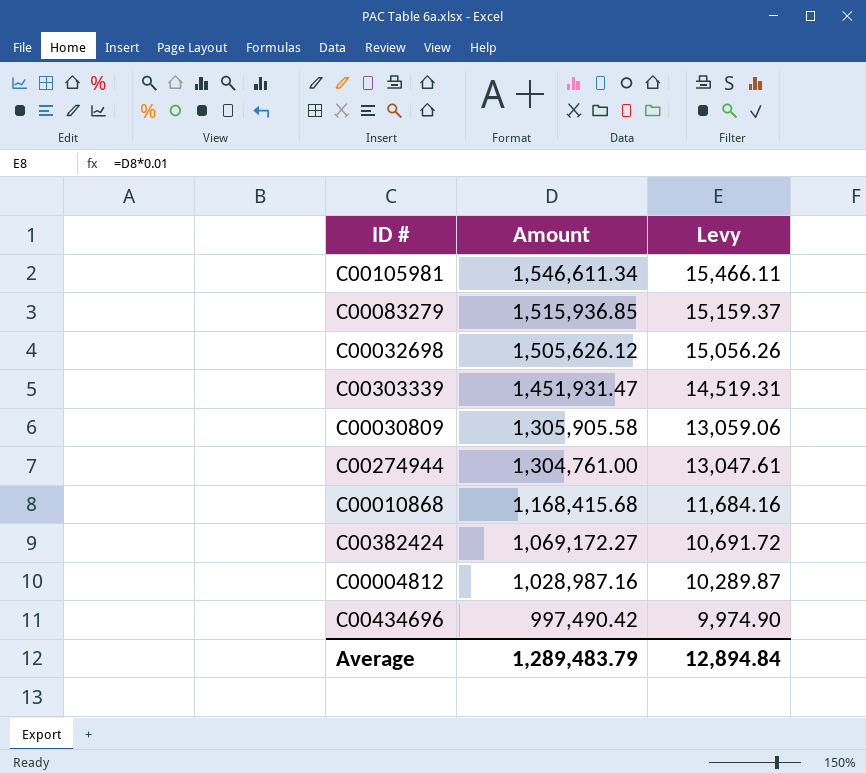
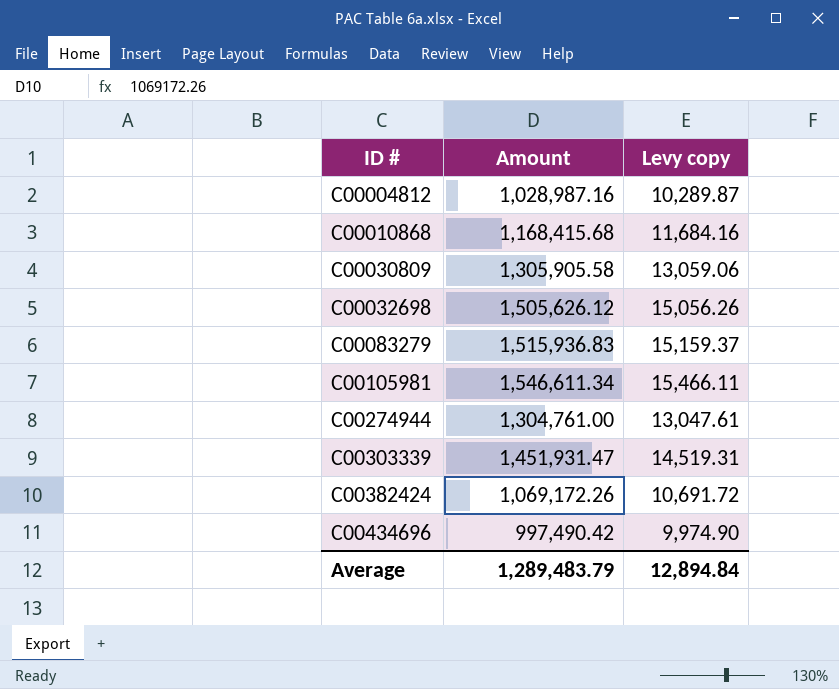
row order: Amount descending -> ID # ascending
column name: Levy -> Levy copy
C00083279 | Amount: 1,515,936.85 -> 1,515,936.83
C00382424 | Amount: 1,069,172.27 -> 1,069,172.26

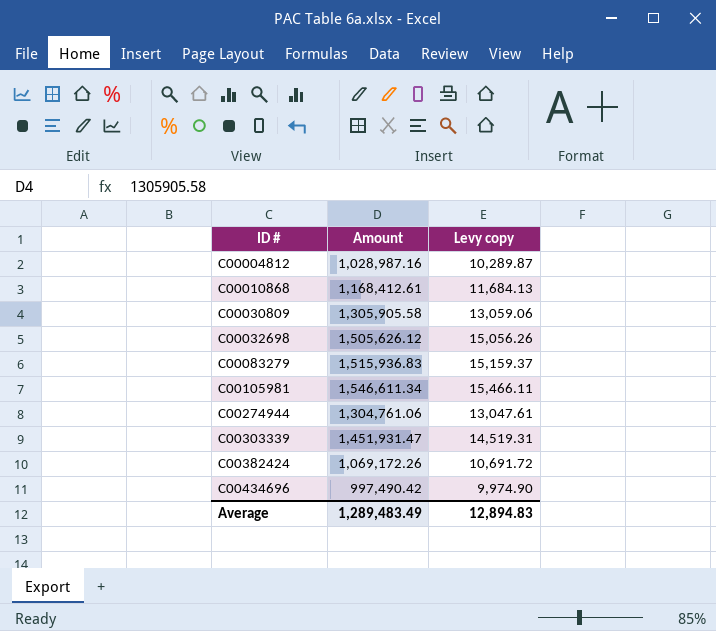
C00010868 | Amount: 1,168,415.68 -> 1,168,412.61
C00010868 | Levy copy: 11,684.16 -> 11,684.13
C00274944 | Amount: 1,304,761.00 -> 1,304,761.06
Average | Amount: 1,289,483.79 -> 1,289,483.49
Average | Levy copy: 12,894.84 -> 12,894.83

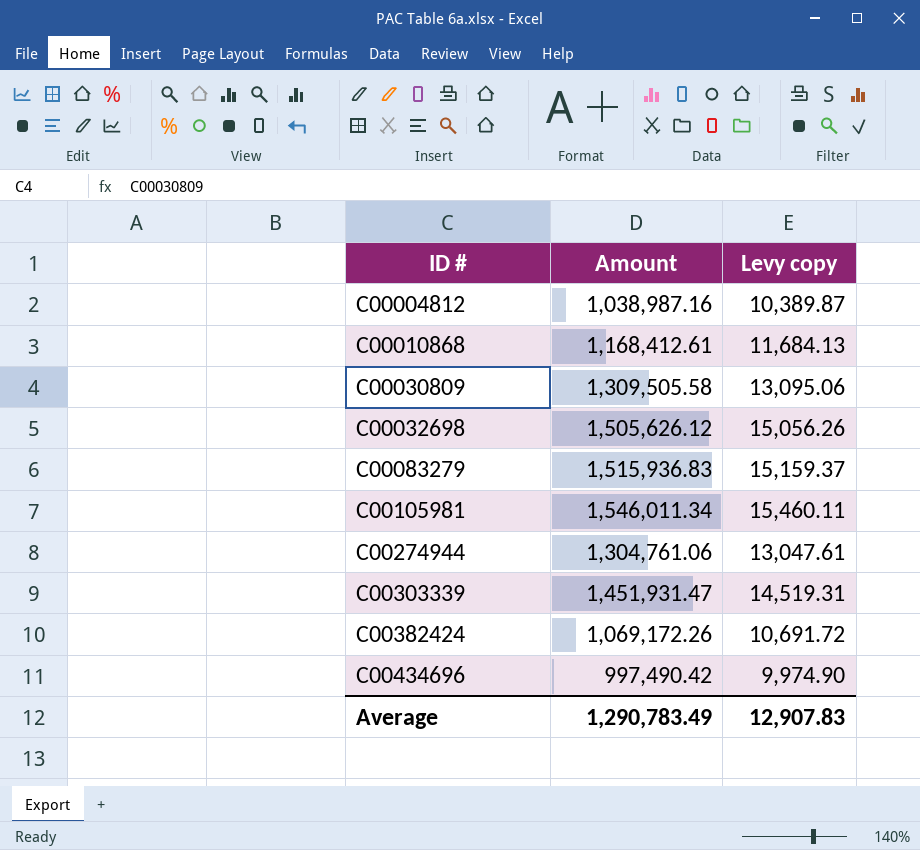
C00004812 | Amount: 1,028,987.16 -> 1,038,987.16
C00004812 | Levy copy: 10,289.87 -> 10,389.87
C00030809 | Amount: 1,305,905.58 -> 1,309,505.58
C00030809 | Levy copy: 13,059.06 -> 13,095.06
C00105981 | Amount: 1,546,611.34 -> 1,546,011.34
C00105981 | Levy copy: 15,466.11 -> 15,460.11
Average | Amount: 1,289,483.49 -> 1,290,783.49
Average | Levy copy: 12,894.83 -> 12,907.83

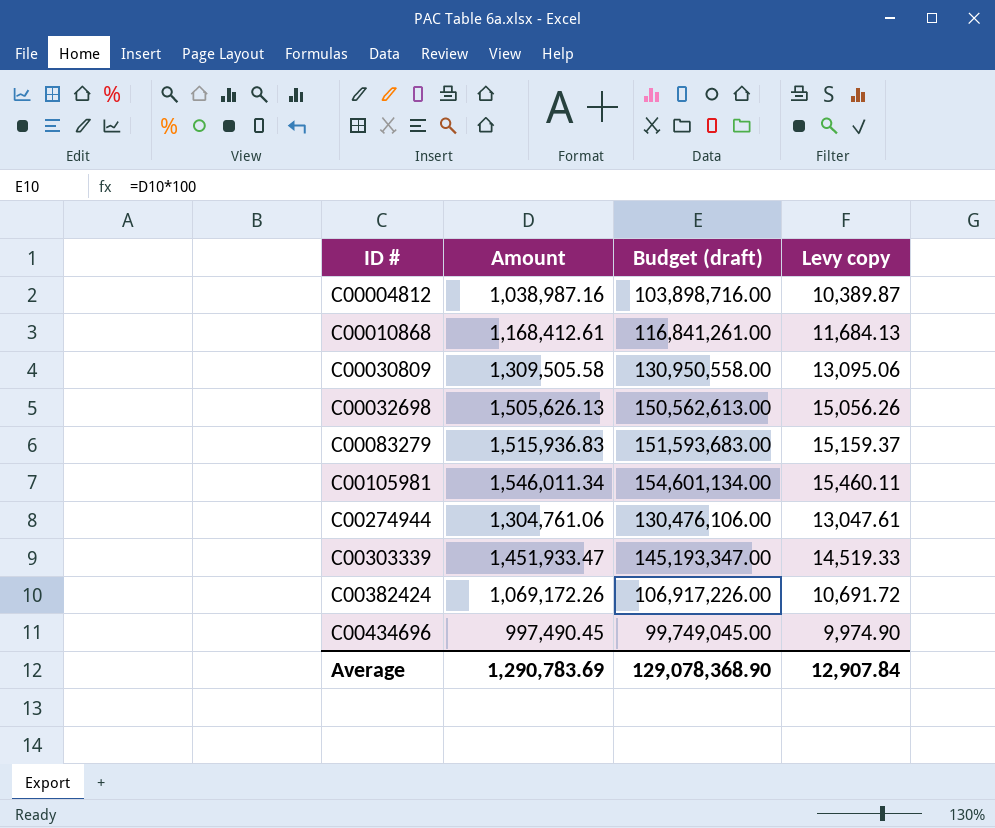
column Budget (draft) | formula: none -> [Amount] * 100
C00032698 | Amount: 1,505,626.12 -> 1,505,626.13
C00303339 | Amount: 1,451,931.47 -> 1,451,933.47
C00303339 | Levy copy: 14,519.31 -> 14,519.33
C00434696 | Amount: 997,490.42 -> 997,490.45
Average | Amount: 1,290,783.49 -> 1,290,783.69
Average | Levy copy: 12,907.83 -> 12,907.84

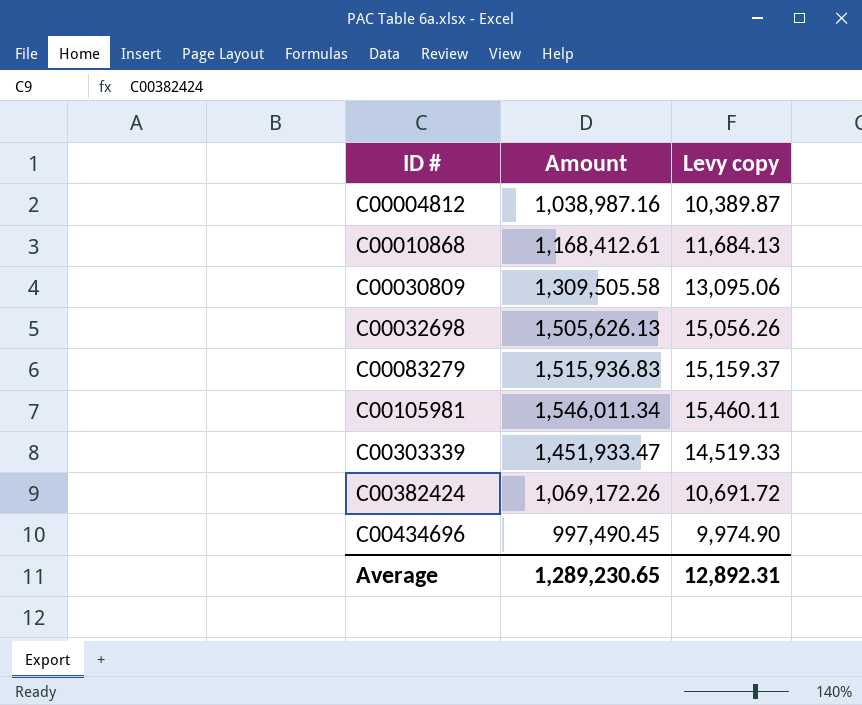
column Budget (draft) | formula: [Amount] * 100 -> none
row C00274944: 1,304,761.06 | 130,476,106.00 | 13,047.61 -> none
Average | Amount: 1,290,783.69 -> 1,289,230.65
Average | Levy copy: 12,907.84 -> 12,892.31

